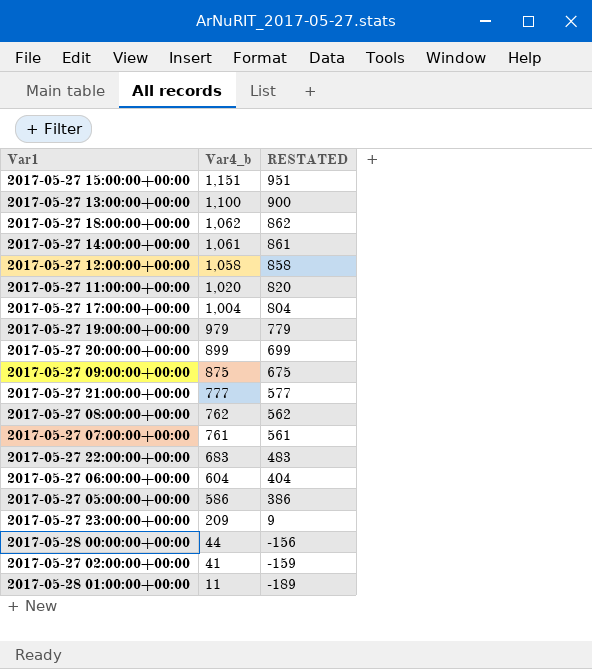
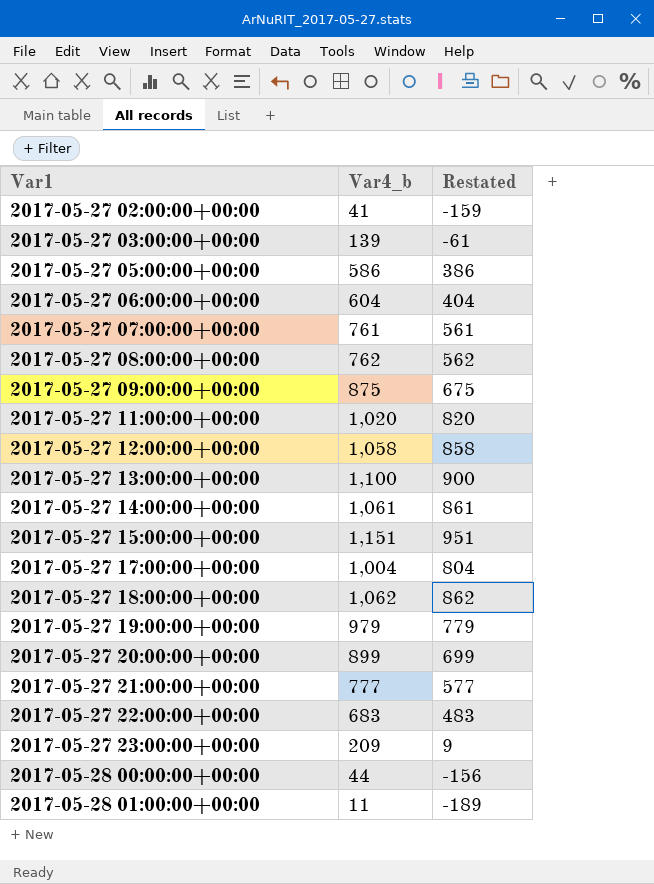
row order: Var4_b descending -> Var1 ascending
column name: RESTATED -> Restated
row 2017-05-27 03:00:00+00:00: none -> 139 | -61

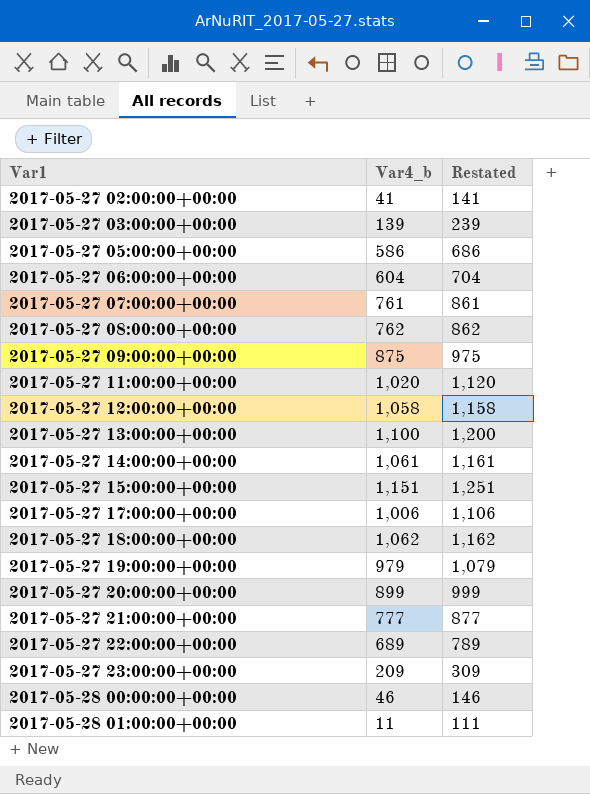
column Restated | formula: [Var4_b] - 200 -> [Var4_b] + 100
2017-05-27 17:00:00+00:00 | Var4_b: 1,004 -> 1,006
2017-05-27 22:00:00+00:00 | Var4_b: 683 -> 689
2017-05-28 00:00:00+00:00 | Var4_b: 44 -> 46

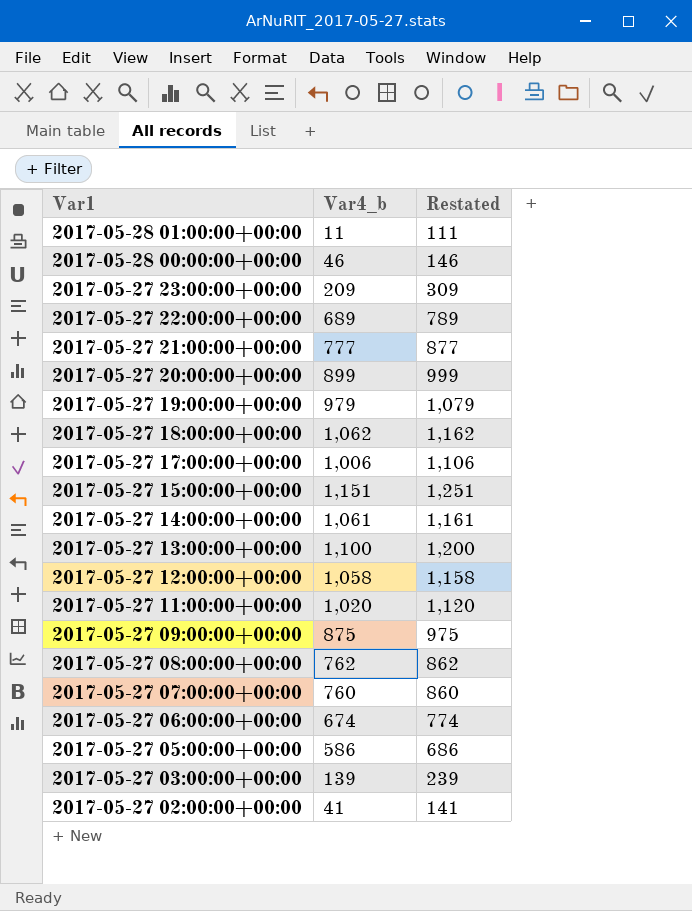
row order: Var1 ascending -> Var1 descending
2017-05-27 07:00:00+00:00 | Var4_b: 761 -> 760
2017-05-27 07:00:00+00:00 | Restated: 861 -> 860
2017-05-27 06:00:00+00:00 | Var4_b: 604 -> 674
2017-05-27 06:00:00+00:00 | Restated: 704 -> 774

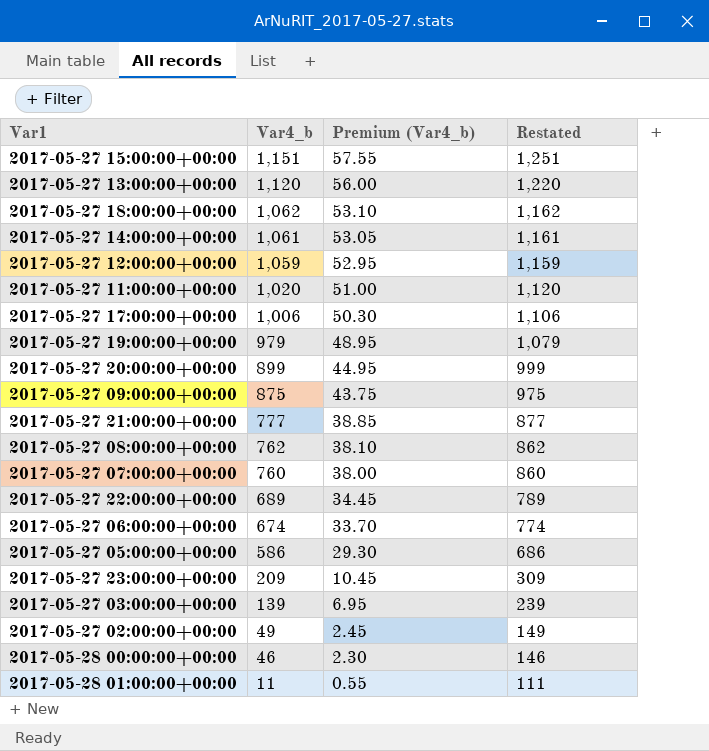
row order: Var1 descending -> Var4_b descending
column Premium (Var4_b) | formula: none -> [Var4_b] * 0.05
2017-05-27 13:00:00+00:00 | Var4_b: 1,100 -> 1,120
2017-05-27 13:00:00+00:00 | Restated: 1,200 -> 1,220
2017-05-27 12:00:00+00:00 | Var4_b: 1,058 -> 1,059
2017-05-27 12:00:00+00:00 | Restated: 1,158 -> 1,159
2017-05-27 02:00:00+00:00 | Var4_b: 41 -> 49
2017-05-27 02:00:00+00:00 | Restated: 141 -> 149

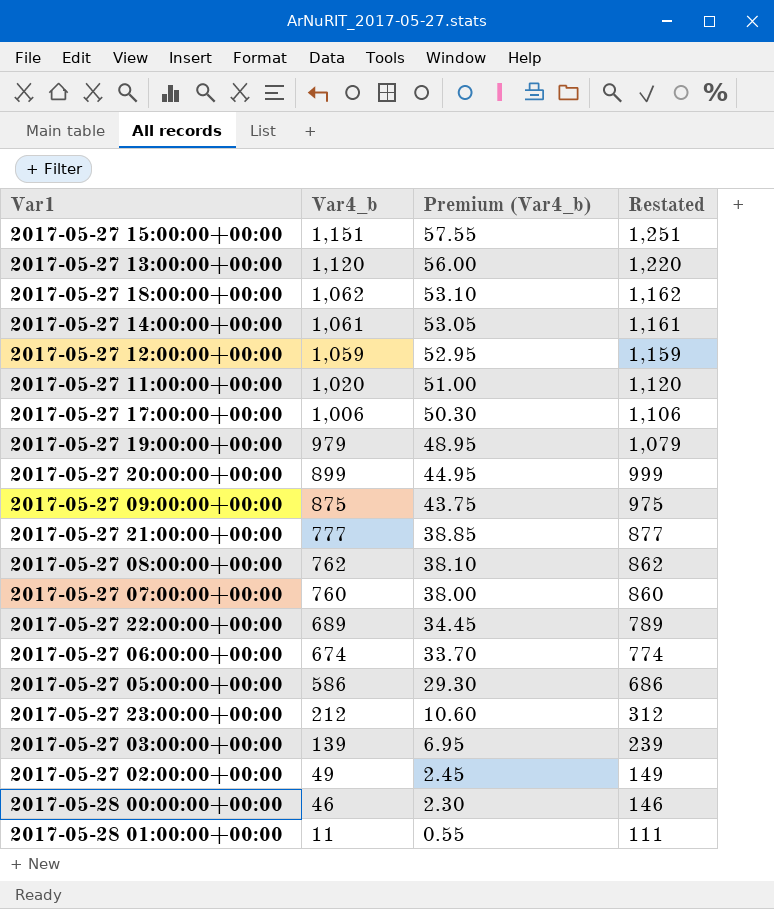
2017-05-27 23:00:00+00:00 | Var4_b: 209 -> 212
2017-05-27 23:00:00+00:00 | Premium (Var4_b): 10.45 -> 10.60
2017-05-27 23:00:00+00:00 | Restated: 309 -> 312

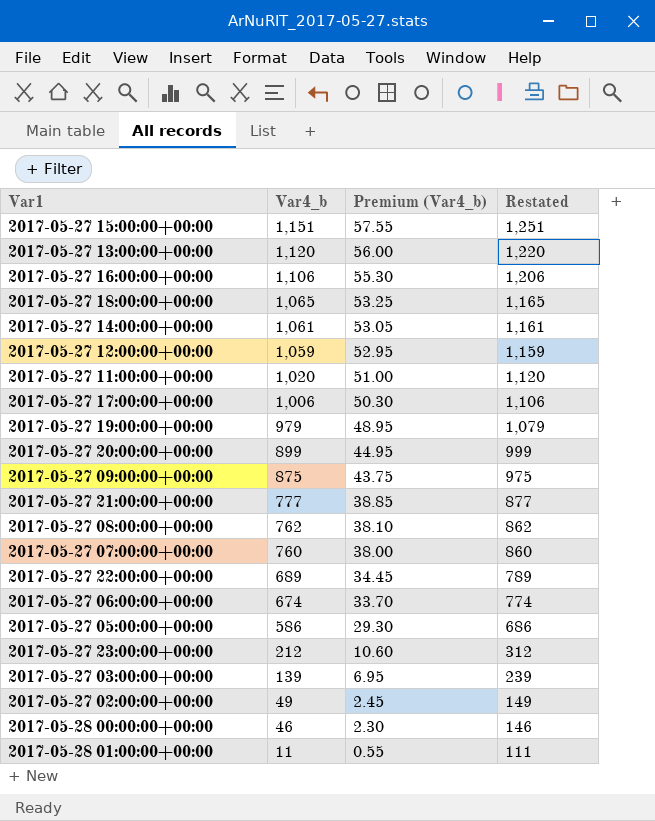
row 2017-05-27 16:00:00+00:00: none -> 1,106 | 55.30 | 1,206
2017-05-27 18:00:00+00:00 | Var4_b: 1,062 -> 1,065
2017-05-27 18:00:00+00:00 | Premium (Var4_b): 53.10 -> 53.25
2017-05-27 18:00:00+00:00 | Restated: 1,162 -> 1,165

